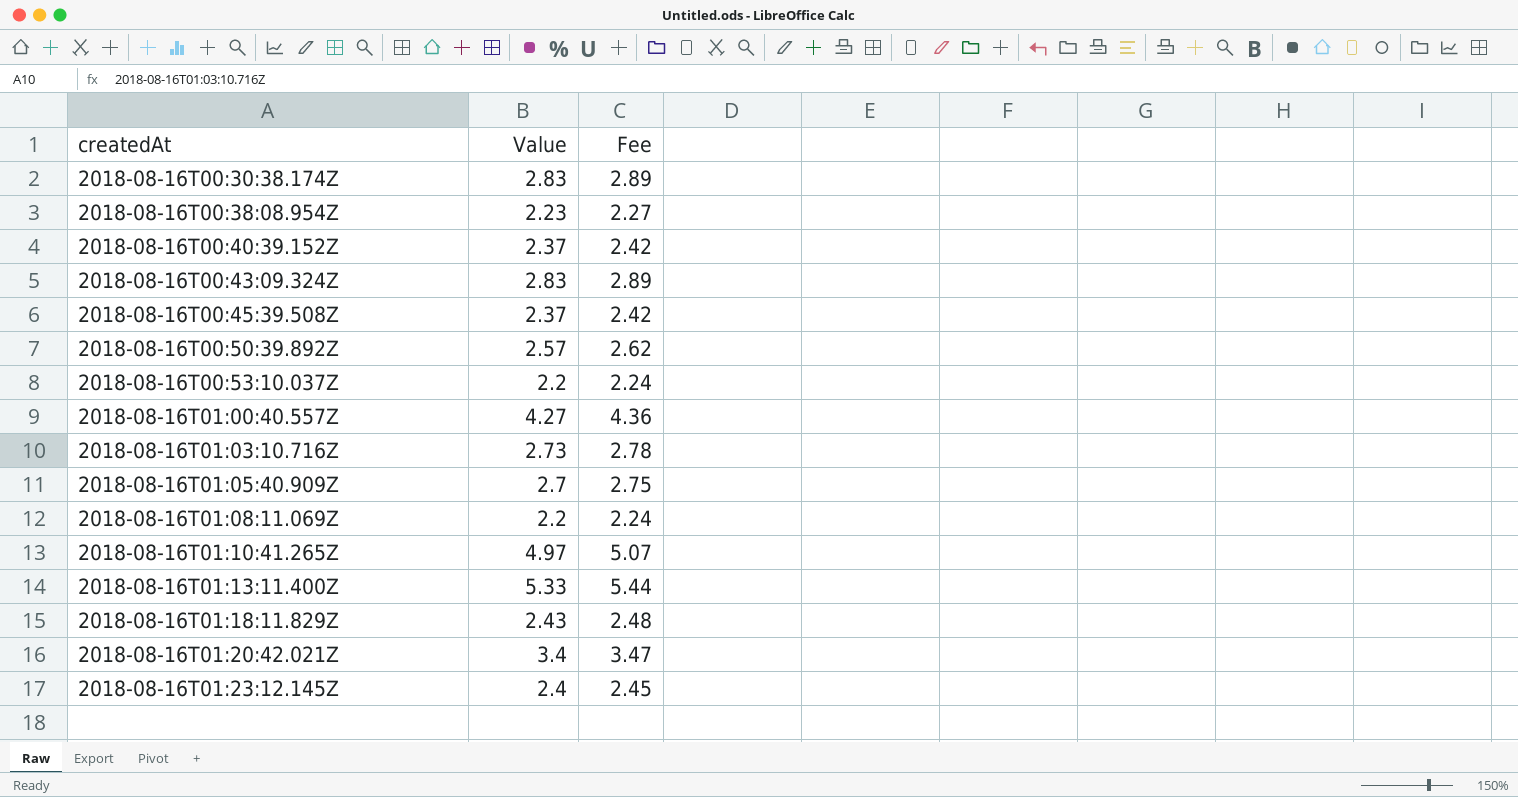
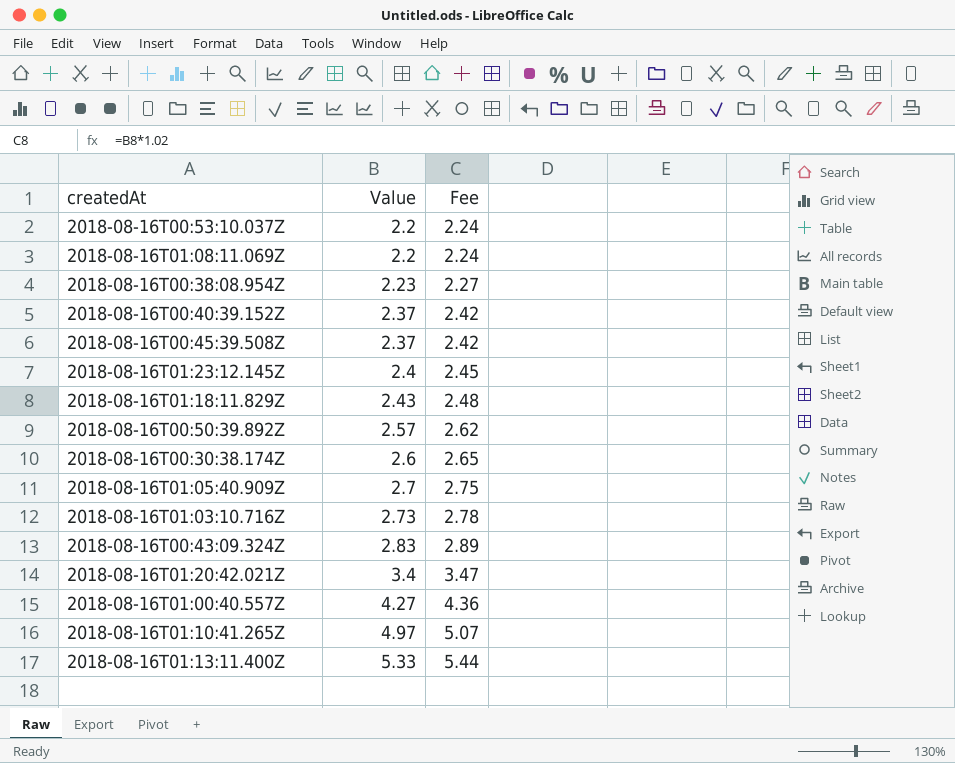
row order: createdAt ascending -> Value ascending
2018-08-16T00:30:38.174Z | Value: 2.83 -> 2.6
2018-08-16T00:30:38.174Z | Fee: 2.89 -> 2.65

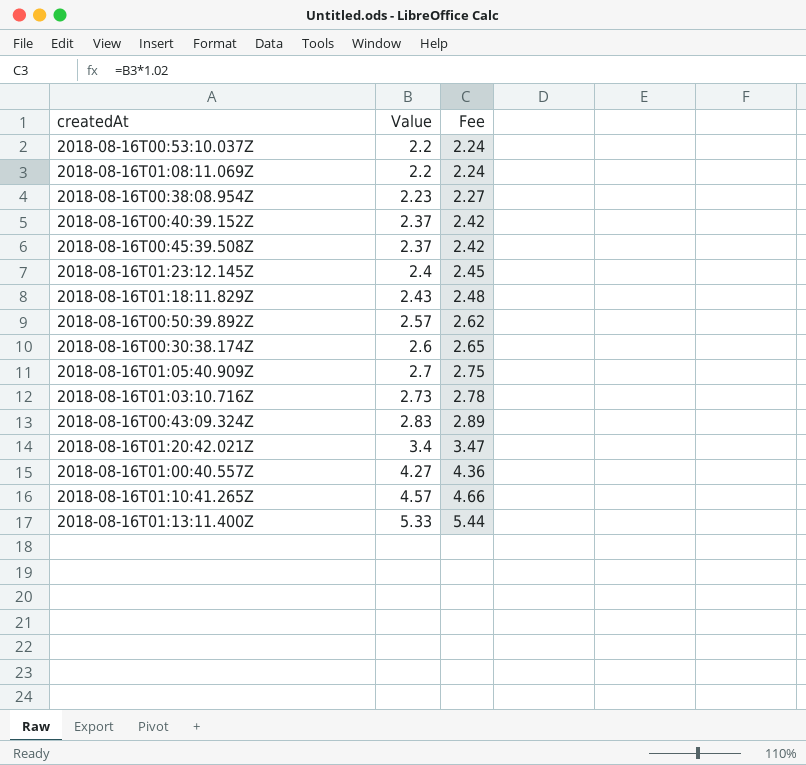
2018-08-16T01:10:41.265Z | Value: 4.97 -> 4.57
2018-08-16T01:10:41.265Z | Fee: 5.07 -> 4.66

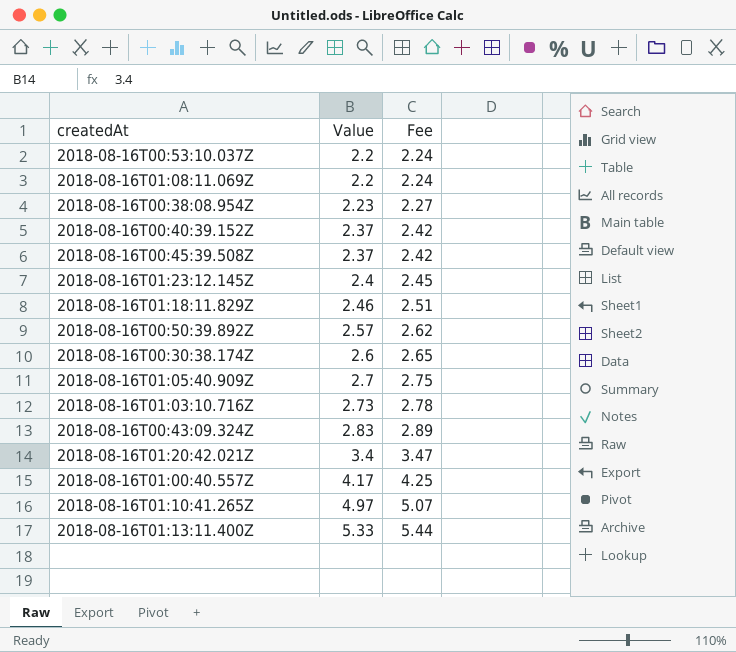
2018-08-16T01:18:11.829Z | Value: 2.43 -> 2.46
2018-08-16T01:18:11.829Z | Fee: 2.48 -> 2.51
2018-08-16T01:00:40.557Z | Value: 4.27 -> 4.17
2018-08-16T01:00:40.557Z | Fee: 4.36 -> 4.25
2018-08-16T01:10:41.265Z | Value: 4.57 -> 4.97
2018-08-16T01:10:41.265Z | Fee: 4.66 -> 5.07

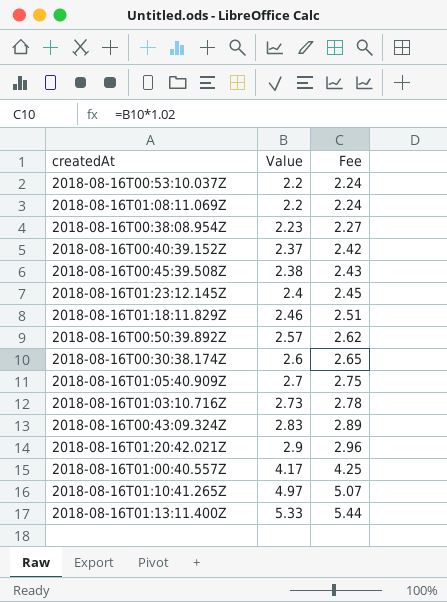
2018-08-16T00:45:39.508Z | Value: 2.37 -> 2.38
2018-08-16T00:45:39.508Z | Fee: 2.42 -> 2.43
2018-08-16T01:20:42.021Z | Value: 3.4 -> 2.9
2018-08-16T01:20:42.021Z | Fee: 3.47 -> 2.96

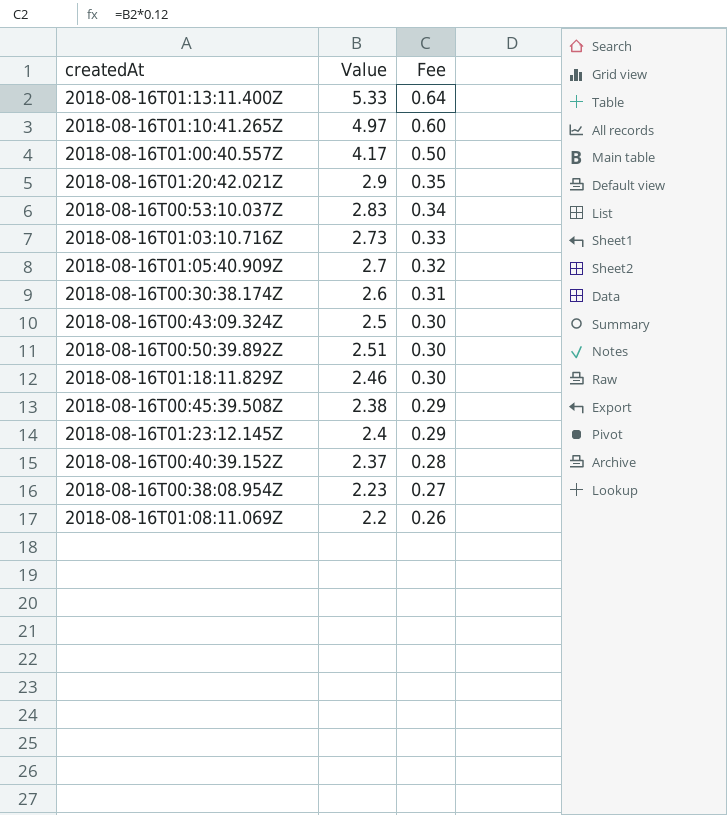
row order: Value ascending -> Fee descending
column Fee | formula: [Value] * 1.02 -> [Value] * 0.12
2018-08-16T00:53:10.037Z | Value: 2.2 -> 2.83
2018-08-16T00:43:09.324Z | Value: 2.83 -> 2.5
2018-08-16T00:50:39.892Z | Value: 2.57 -> 2.51

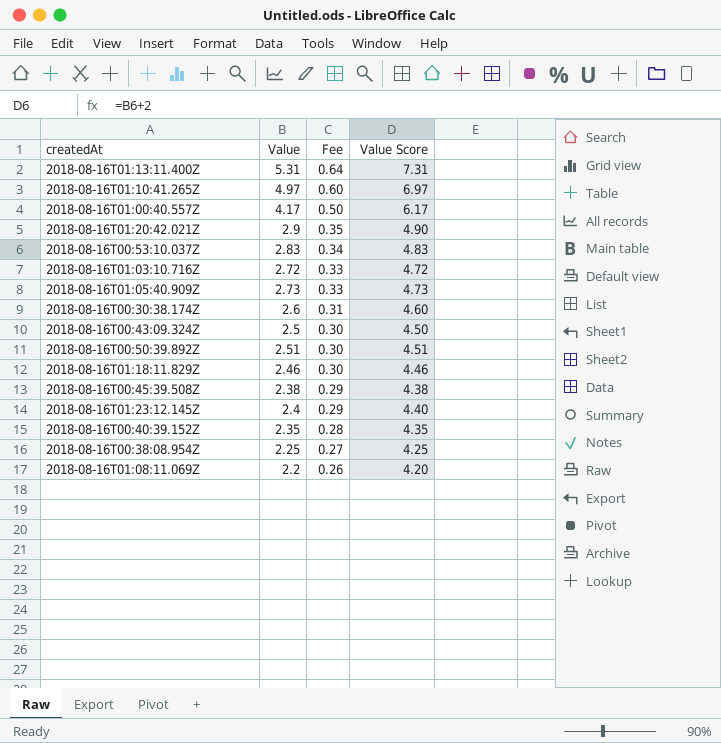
column Value Score | formula: none -> [Value] + 2
2018-08-16T01:13:11.400Z | Value: 5.33 -> 5.31
2018-08-16T01:03:10.716Z | Value: 2.73 -> 2.72
2018-08-16T01:05:40.909Z | Value: 2.7 -> 2.73
2018-08-16T01:05:40.909Z | Fee: 0.32 -> 0.33
2018-08-16T00:40:39.152Z | Value: 2.37 -> 2.35
2018-08-16T00:38:08.954Z | Value: 2.23 -> 2.25

